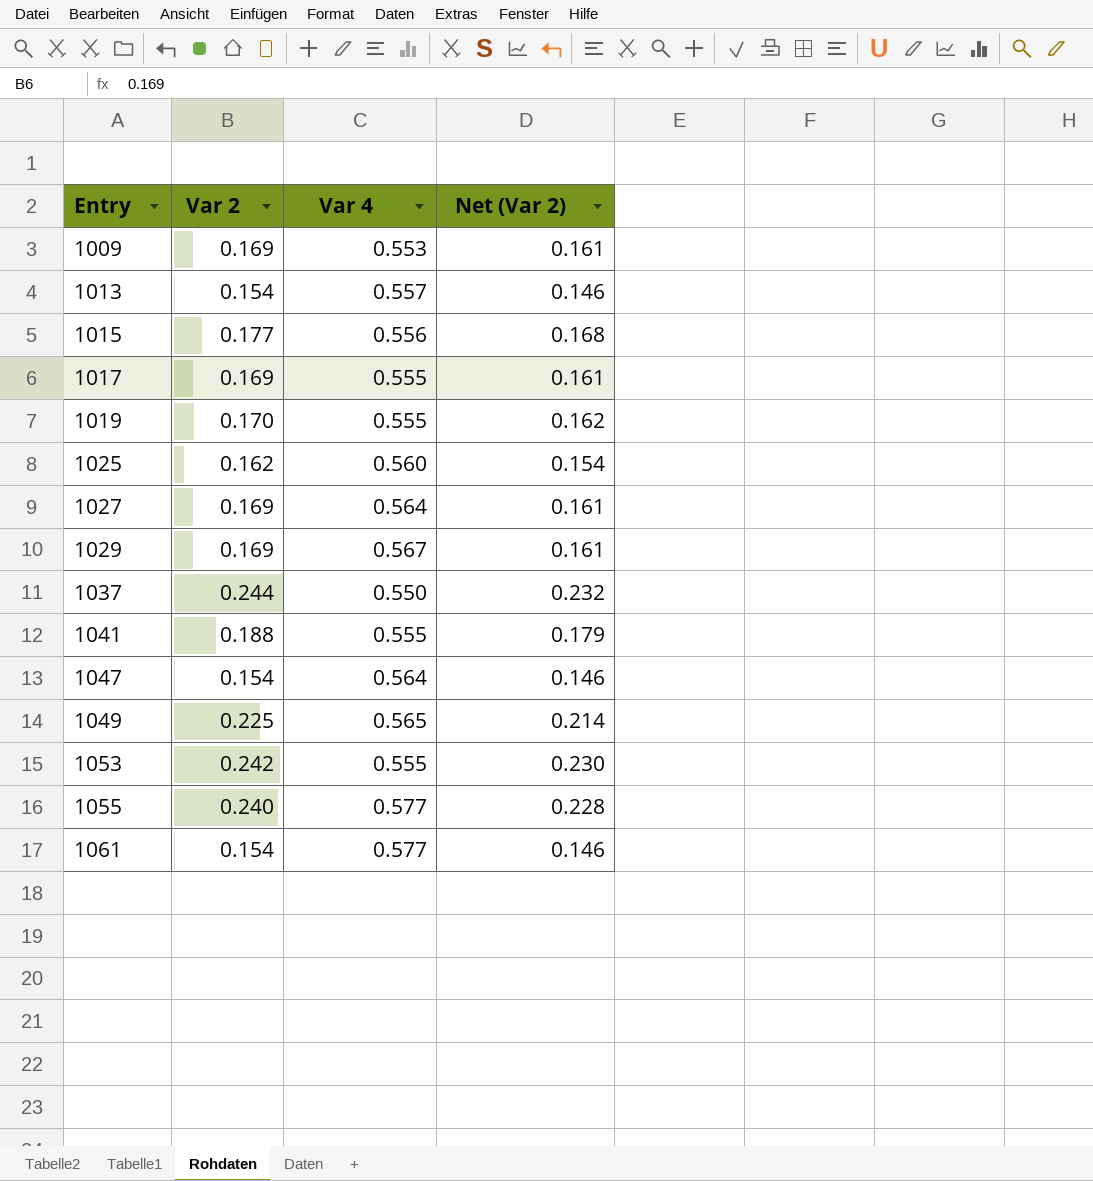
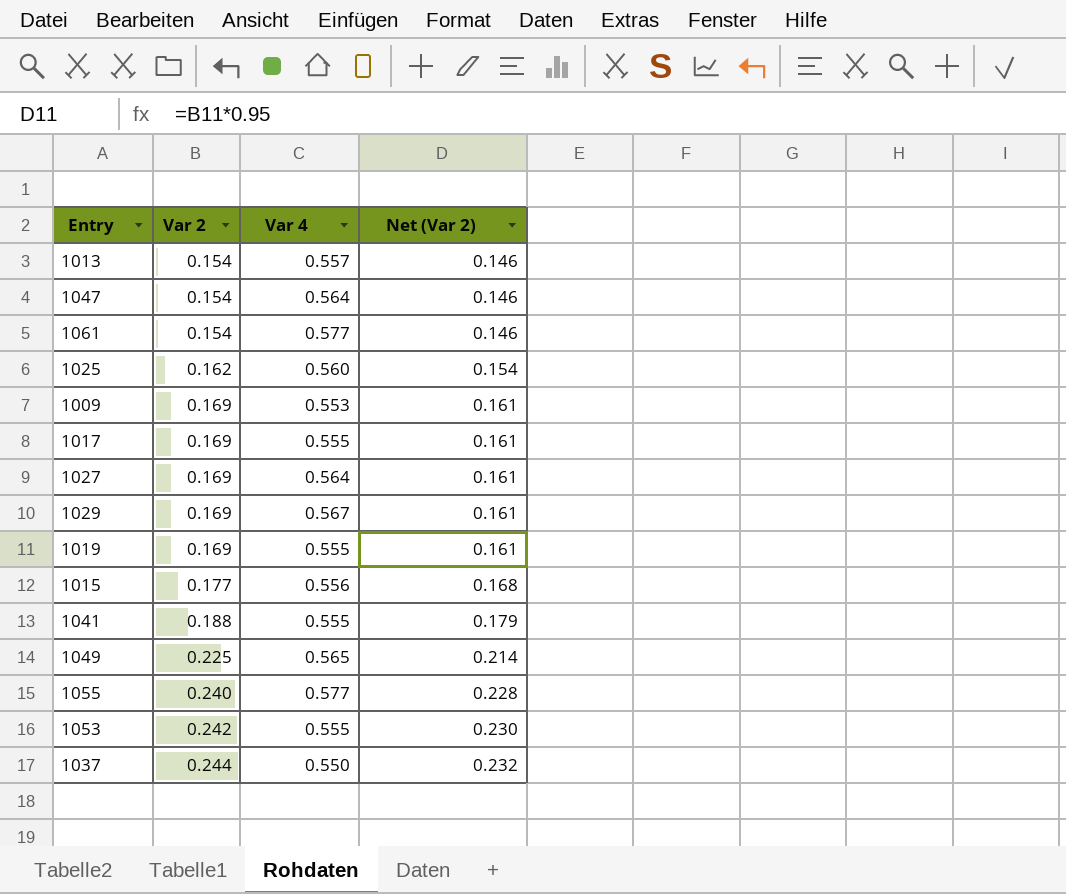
row order: Entry ascending -> Var 2 ascending
1019 | Var 2: 0.170 -> 0.169
1019 | Net (Var 2): 0.162 -> 0.161

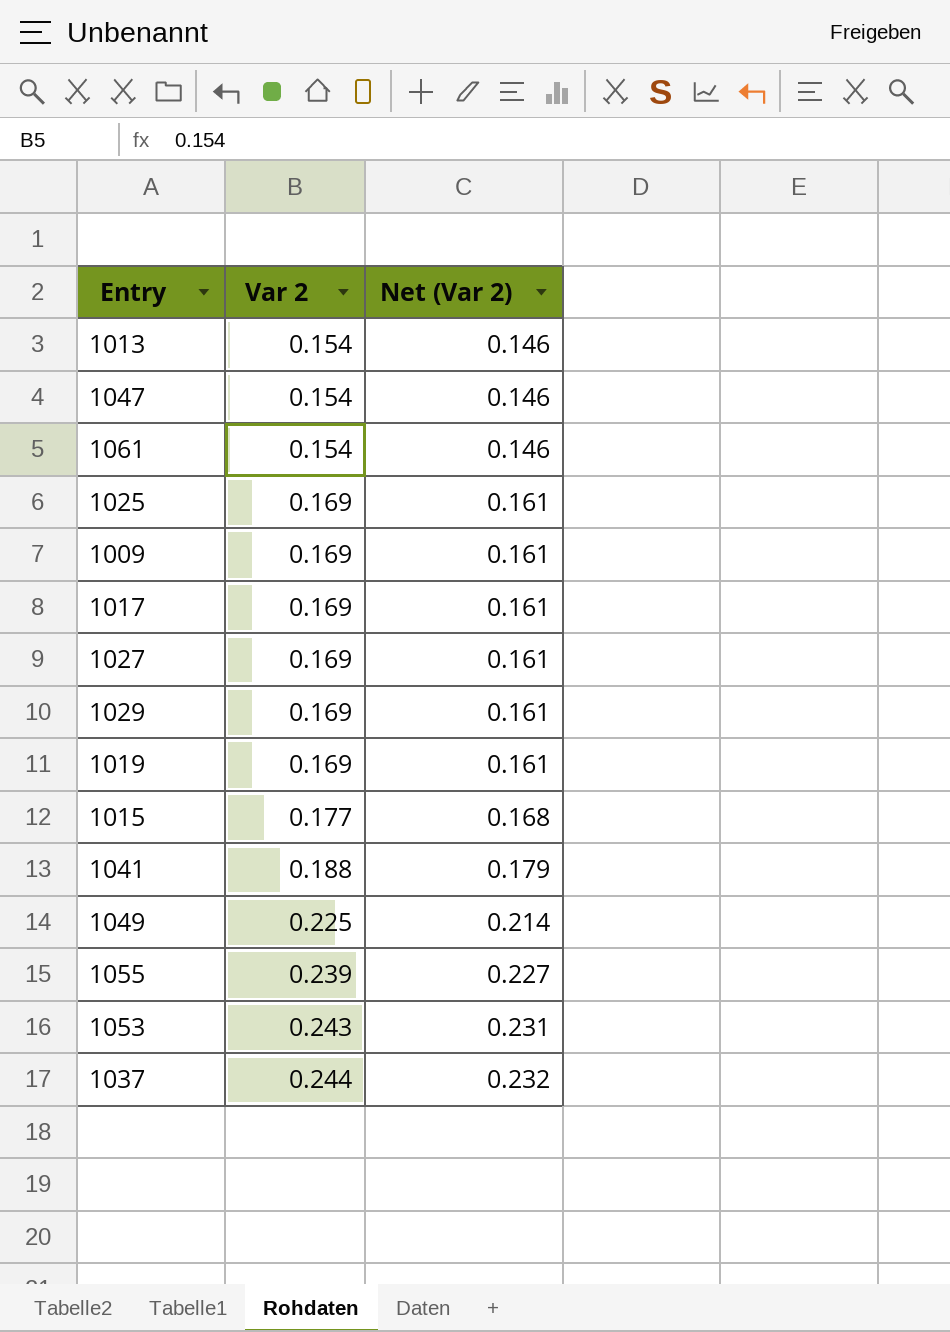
column Var 4 | position: 3 -> none
1025 | Var 2: 0.162 -> 0.169
1025 | Net (Var 2): 0.154 -> 0.161
1055 | Var 2: 0.240 -> 0.239
1055 | Net (Var 2): 0.228 -> 0.227
1053 | Var 2: 0.242 -> 0.243
1053 | Net (Var 2): 0.230 -> 0.231

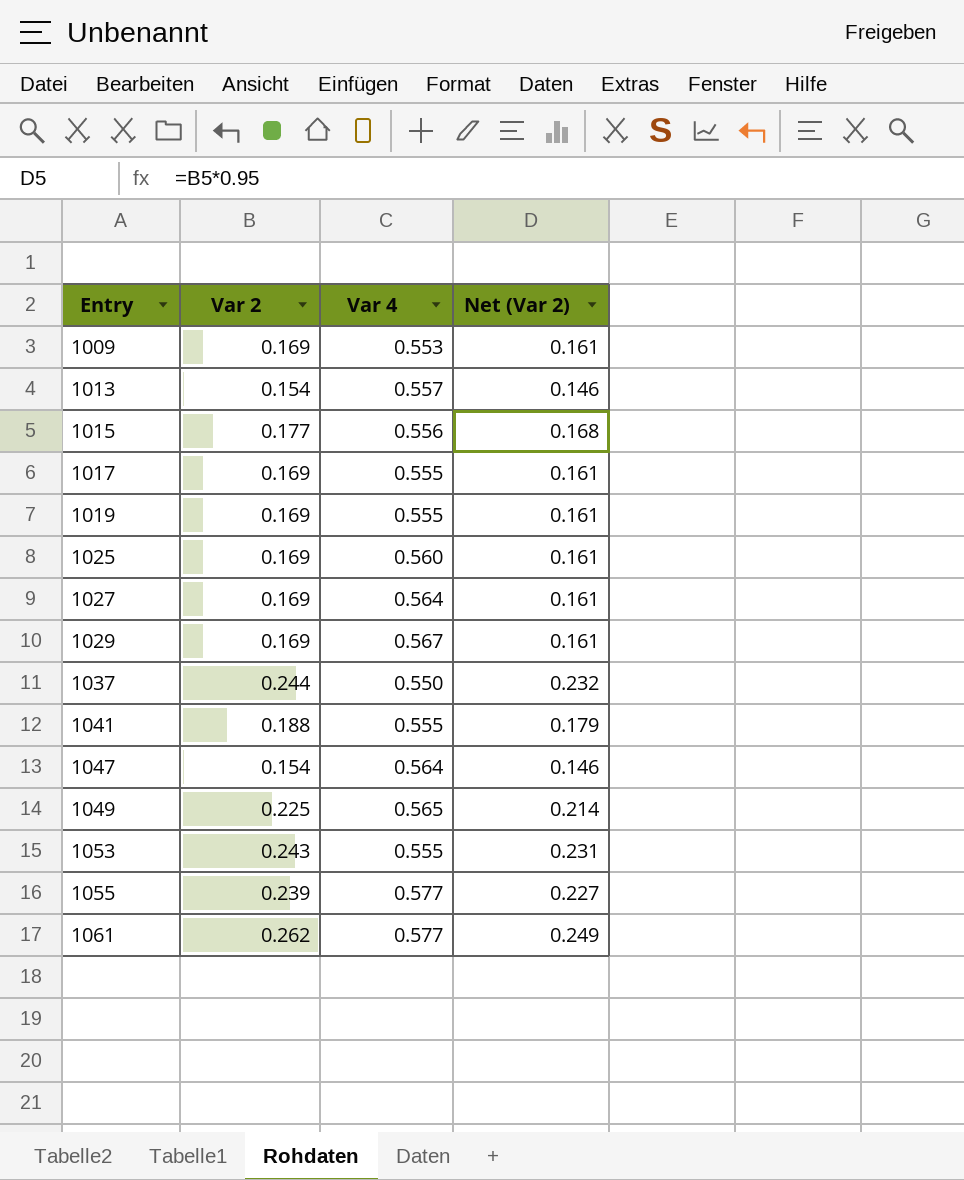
row order: Var 2 ascending -> Entry ascending
column Var 4 | position: none -> 3
1061 | Var 2: 0.154 -> 0.262
1061 | Net (Var 2): 0.146 -> 0.249

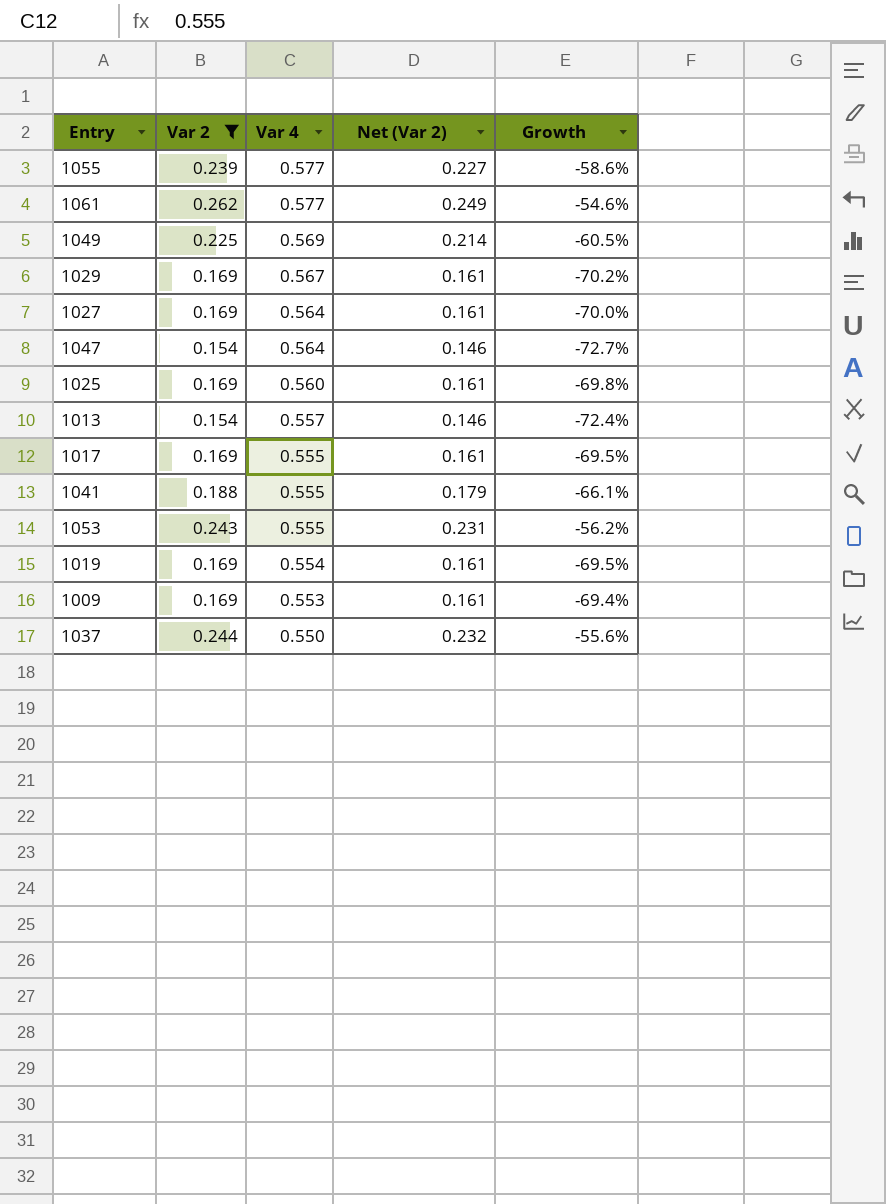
filter: none -> Var 2 != 0.177
row order: Entry ascending -> Var 4 descending
column Growth | formula: none -> ([Var 2] - [Var 4]) / [Var 4]
1049 | Var 4: 0.565 -> 0.569
1019 | Var 4: 0.555 -> 0.554

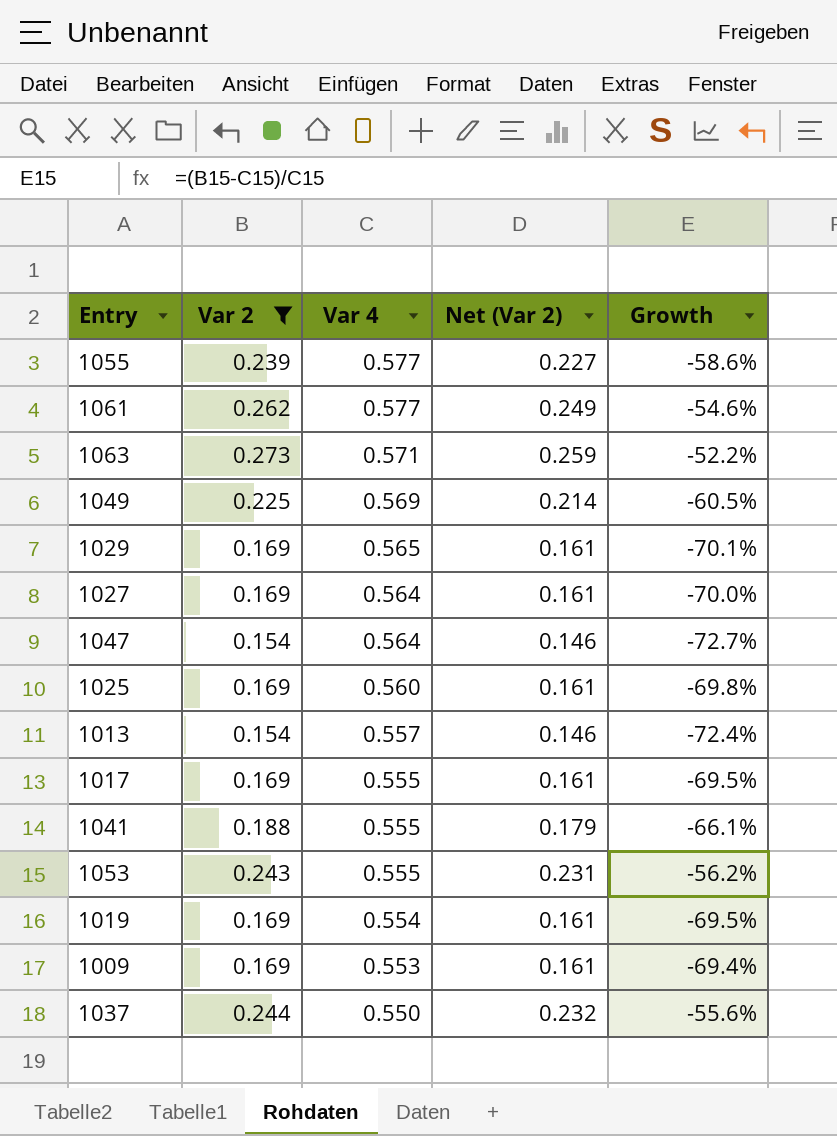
row 1063: none -> 0.273 | 0.571 | 0.259 | -52.2%
1029 | Var 4: 0.567 -> 0.565
1029 | Growth: -70.2% -> -70.1%

